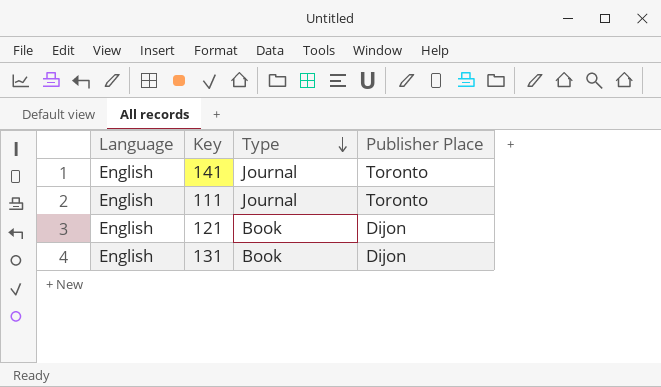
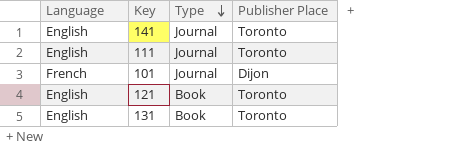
row 101: none -> French | Journal | Dijon
121 | Publisher Place: Dijon -> Toronto
131 | Publisher Place: Dijon -> Toronto

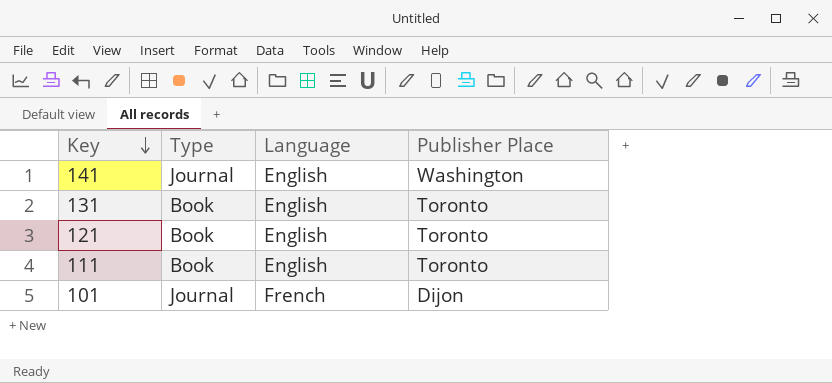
row order: Type descending -> Key descending
column Language | position: 1 -> 3
141 | Publisher Place: Toronto -> Washington
111 | Type: Journal -> Book

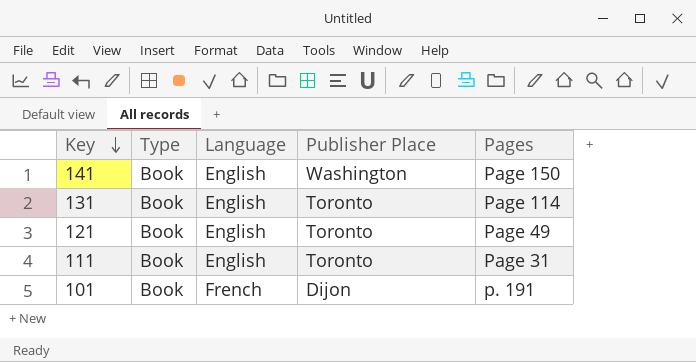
column Pages | position: none -> 5
141 | Type: Journal -> Book
101 | Type: Journal -> Book

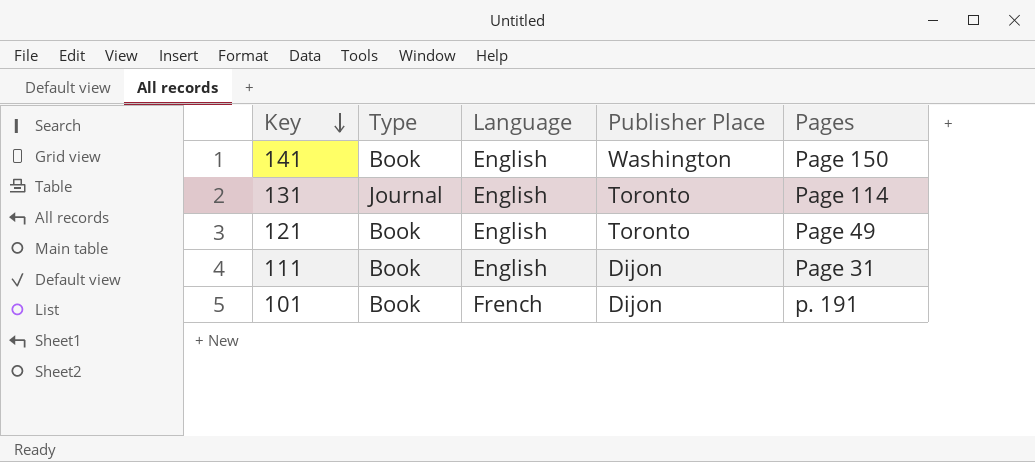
131 | Type: Book -> Journal
111 | Publisher Place: Toronto -> Dijon

